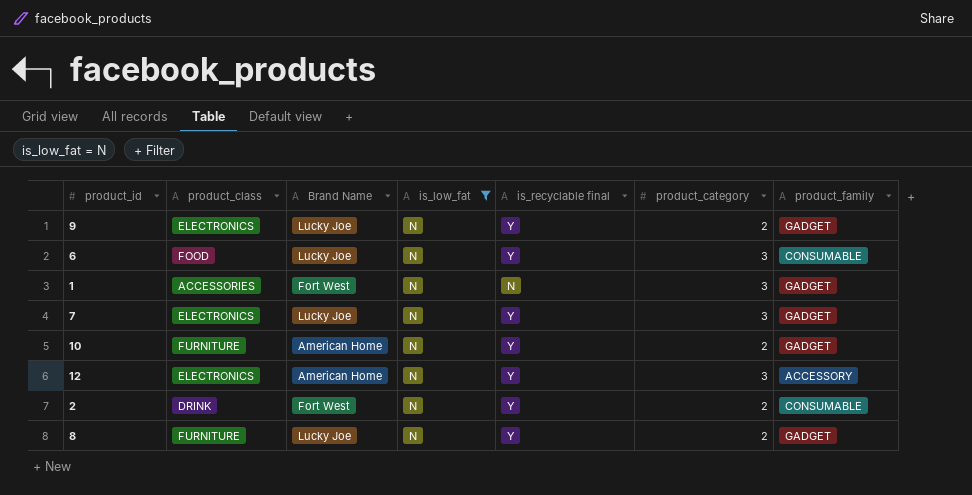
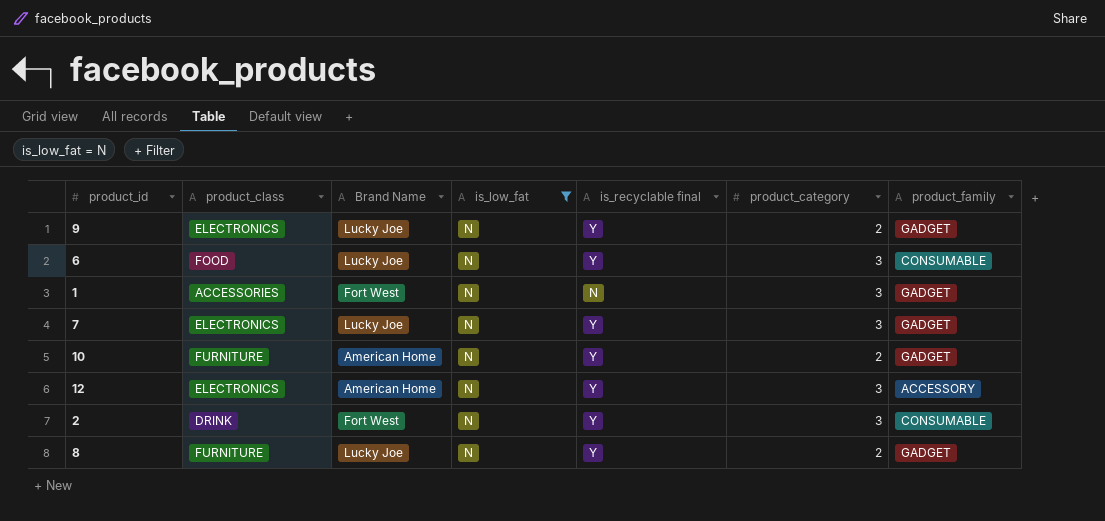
2 | product_category: 2 -> 3

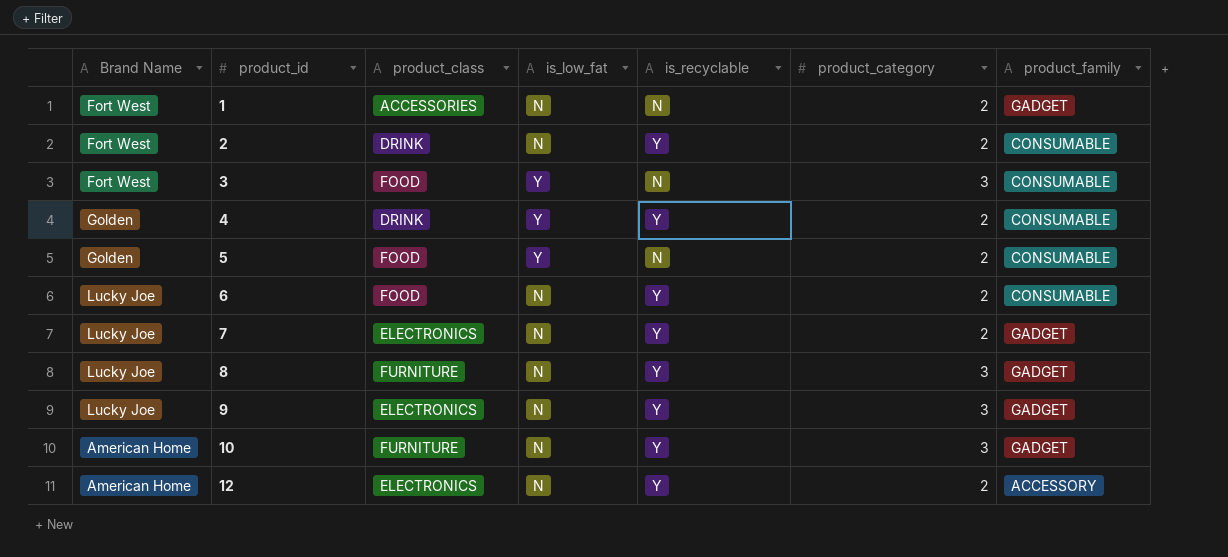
filter: is_low_fat = N -> none
row order: none -> product_id ascending
column Brand Name | position: 3 -> 1
column name: is_recyclable final -> is_recyclable
1 | product_category: 3 -> 2
2 | product_category: 3 -> 2
6 | product_category: 3 -> 2
7 | product_category: 3 -> 2
8 | product_category: 2 -> 3
9 | product_category: 2 -> 3
10 | product_category: 2 -> 3
12 | product_category: 3 -> 2

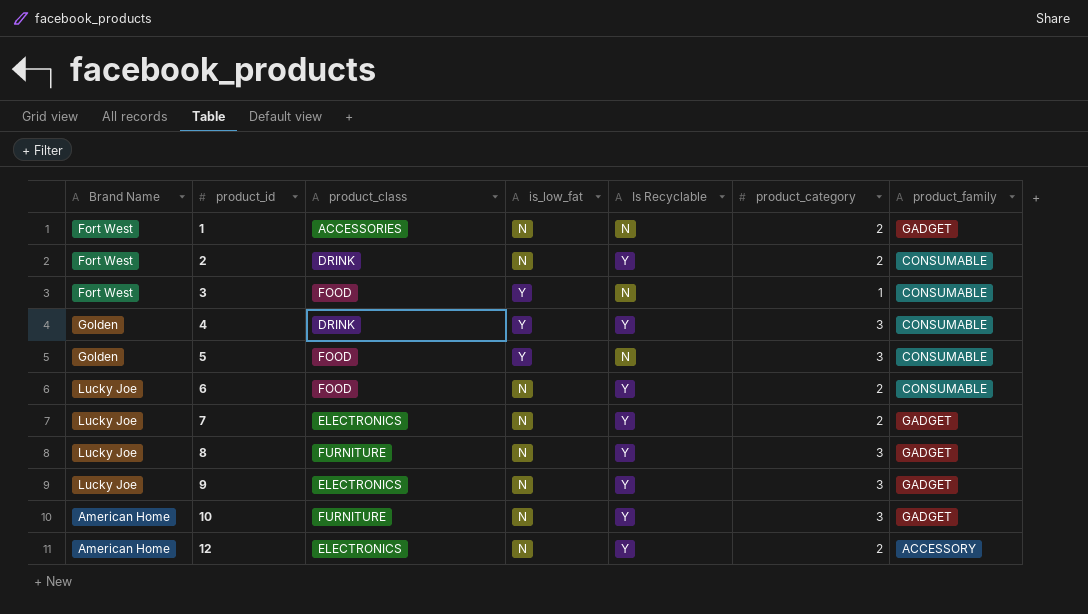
column name: is_recyclable -> Is Recyclable
3 | product_category: 3 -> 1
4 | product_category: 2 -> 3
5 | product_category: 2 -> 3

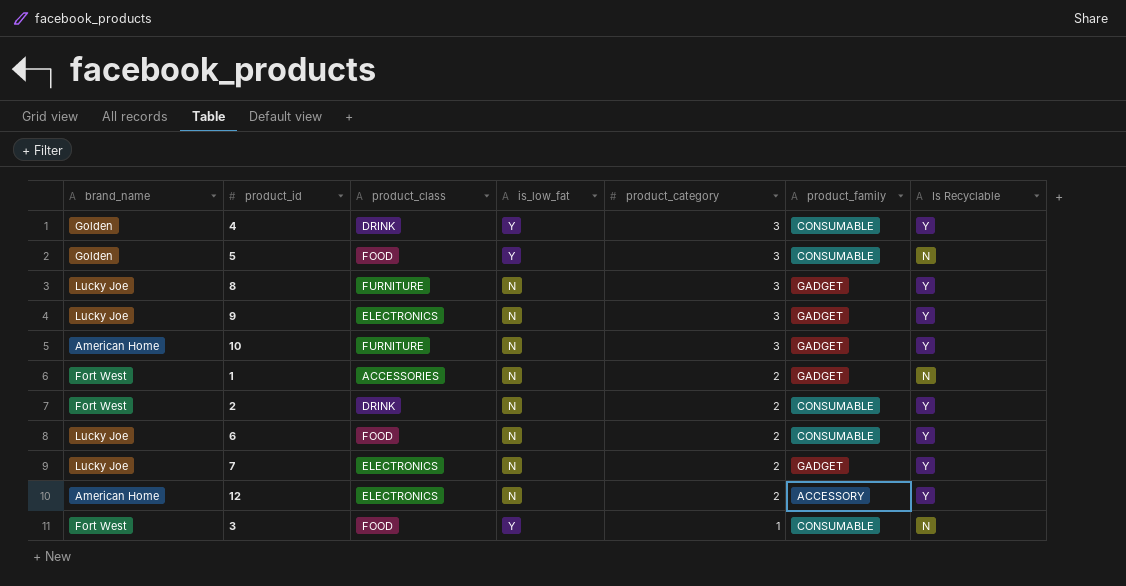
row order: product_id ascending -> product_category descending
column name: Brand Name -> brand_name
column Is Recyclable | position: 5 -> 7

